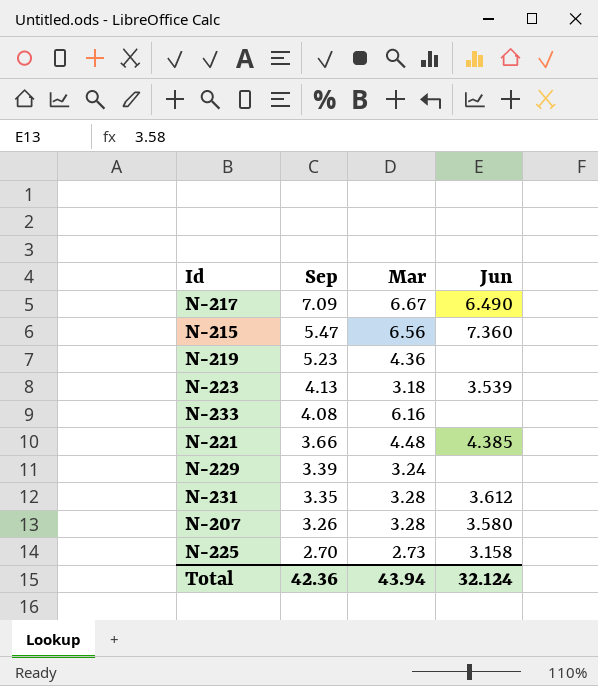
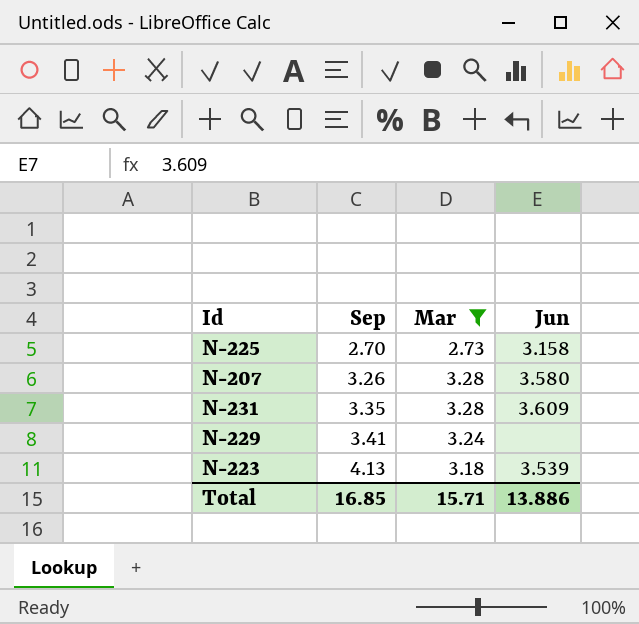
filter: none -> Mar <= 3.28
row order: Sep descending -> Sep ascending
N-231 | Jun: 3.612 -> 3.609
N-229 | Sep: 3.39 -> 3.41
Total | Sep: 42.36 -> 16.85
Total | Mar: 43.94 -> 15.71
Total | Jun: 32.124 -> 13.886

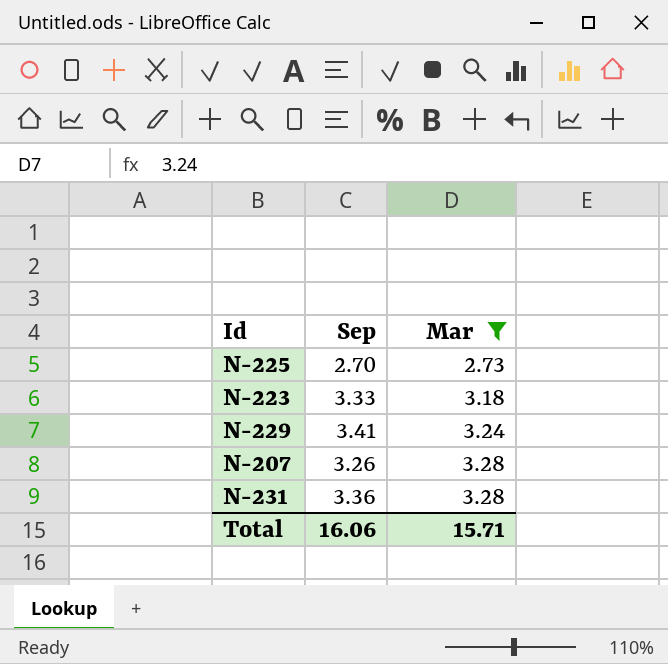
row order: Sep ascending -> Mar ascending
column Jun | position: 4 -> none
N-223 | Sep: 4.13 -> 3.33
N-231 | Sep: 3.35 -> 3.36
Total | Sep: 16.85 -> 16.06

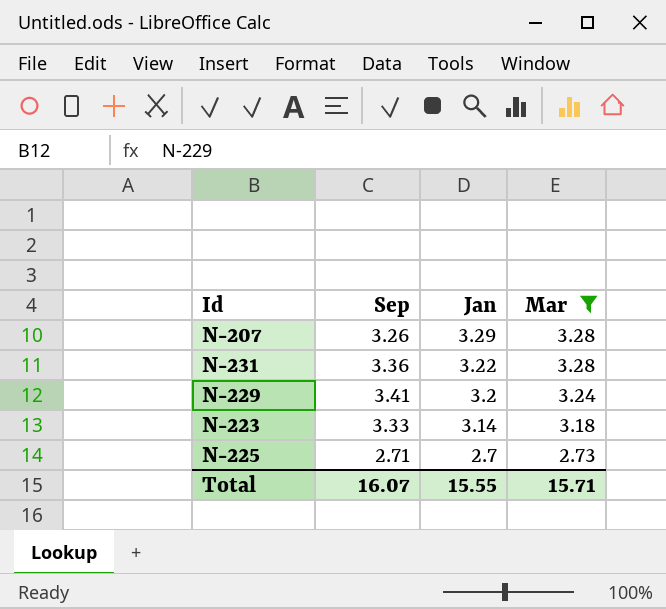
row order: Mar ascending -> Jan descending
column Jan | position: none -> 3
N-225 | Sep: 2.70 -> 2.71
Total | Sep: 16.06 -> 16.07

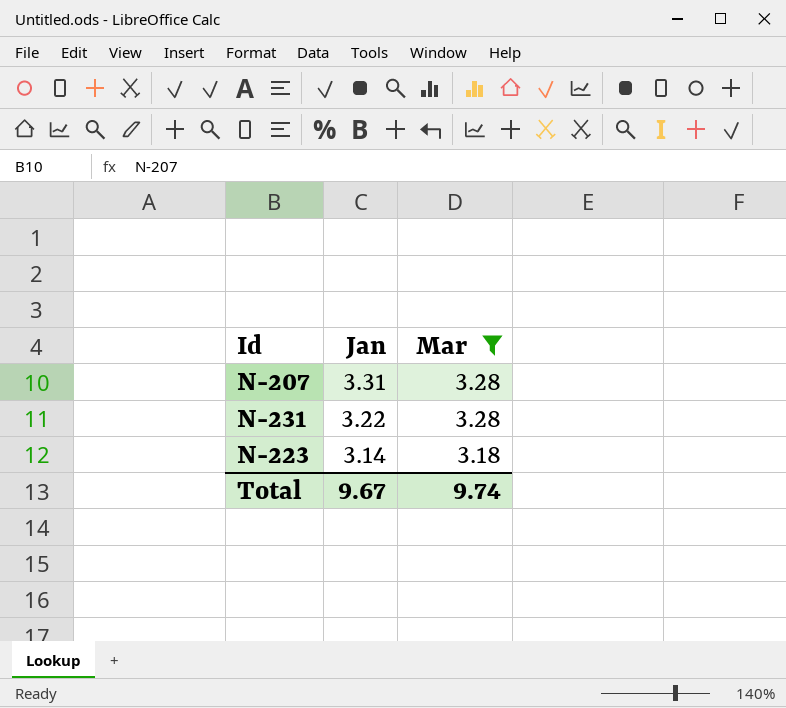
column Sep | position: 2 -> none
row N-229: 3.41 | 3.2 | 3.24 -> none
row N-225: 2.71 | 2.7 | 2.73 -> none
N-207 | Jan: 3.29 -> 3.31
Total | Jan: 15.55 -> 9.67
Total | Mar: 15.71 -> 9.74

